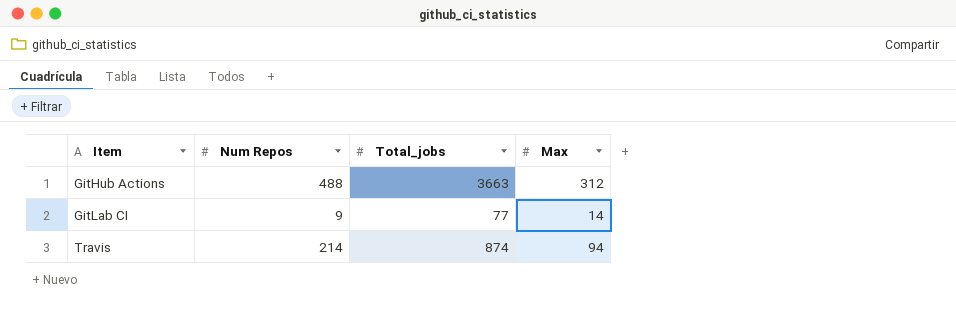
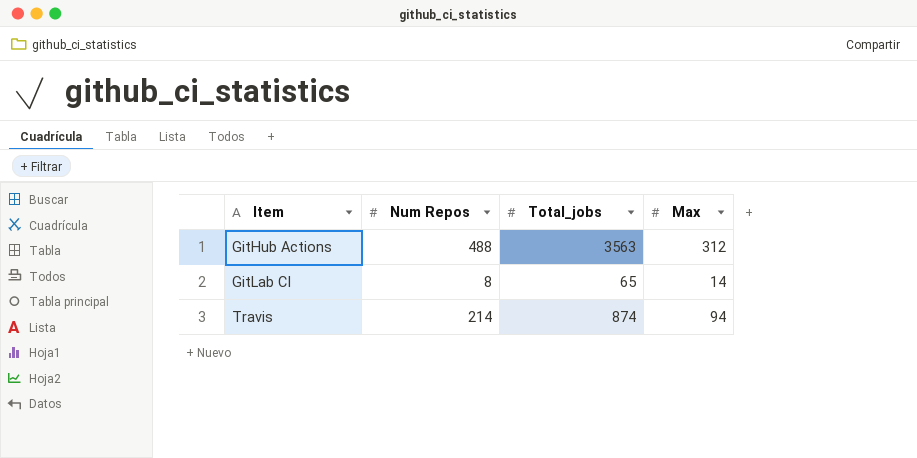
GitHub Actions | Total_jobs: 3663 -> 3563
GitLab CI | Num Repos: 9 -> 8
GitLab CI | Total_jobs: 77 -> 65

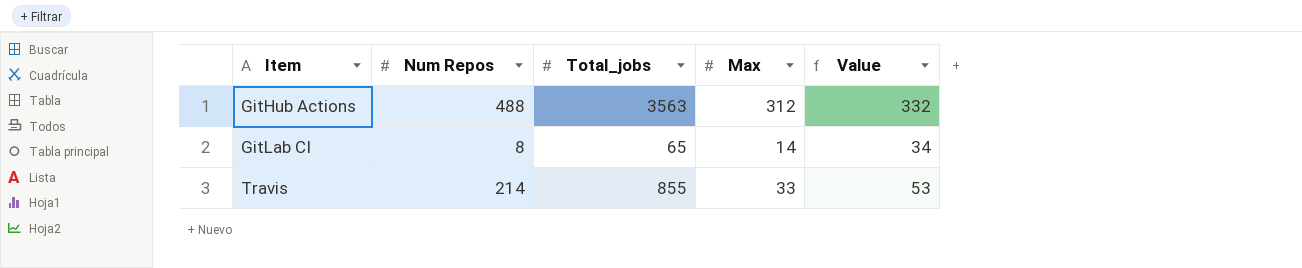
column Value | formula: none -> [Max] + 20
Travis | Total_jobs: 874 -> 855
Travis | Max: 94 -> 33

